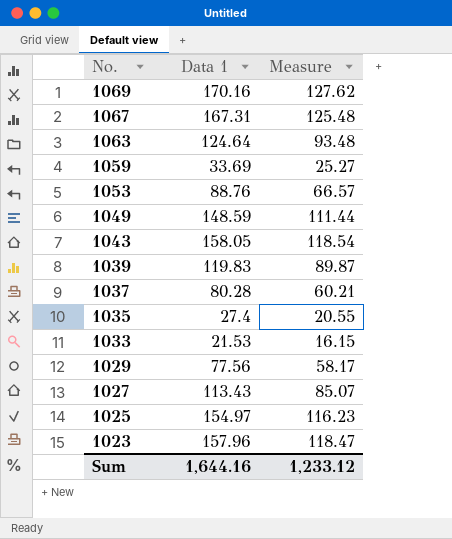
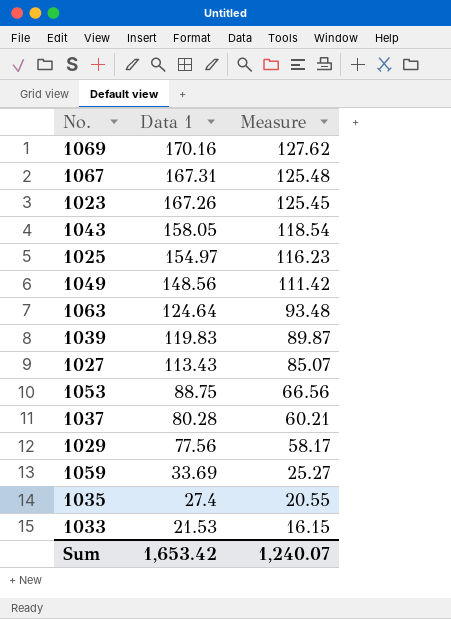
row order: No. descending -> Data 1 descending
1023 | Data 1: 157.96 -> 167.26
1023 | Measure: 118.47 -> 125.45
1049 | Data 1: 148.59 -> 148.56
1049 | Measure: 111.44 -> 111.42
1053 | Data 1: 88.76 -> 88.75
1053 | Measure: 66.57 -> 66.56
Sum | Data 1: 1,644.16 -> 1,653.42
Sum | Measure: 1,233.12 -> 1,240.07

